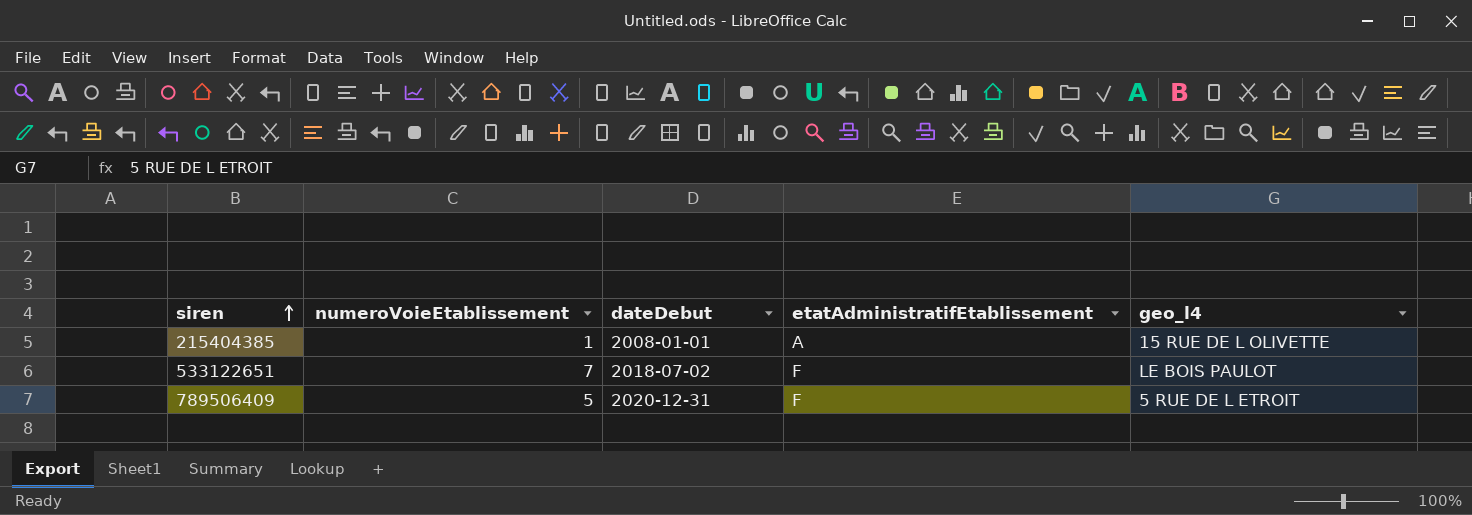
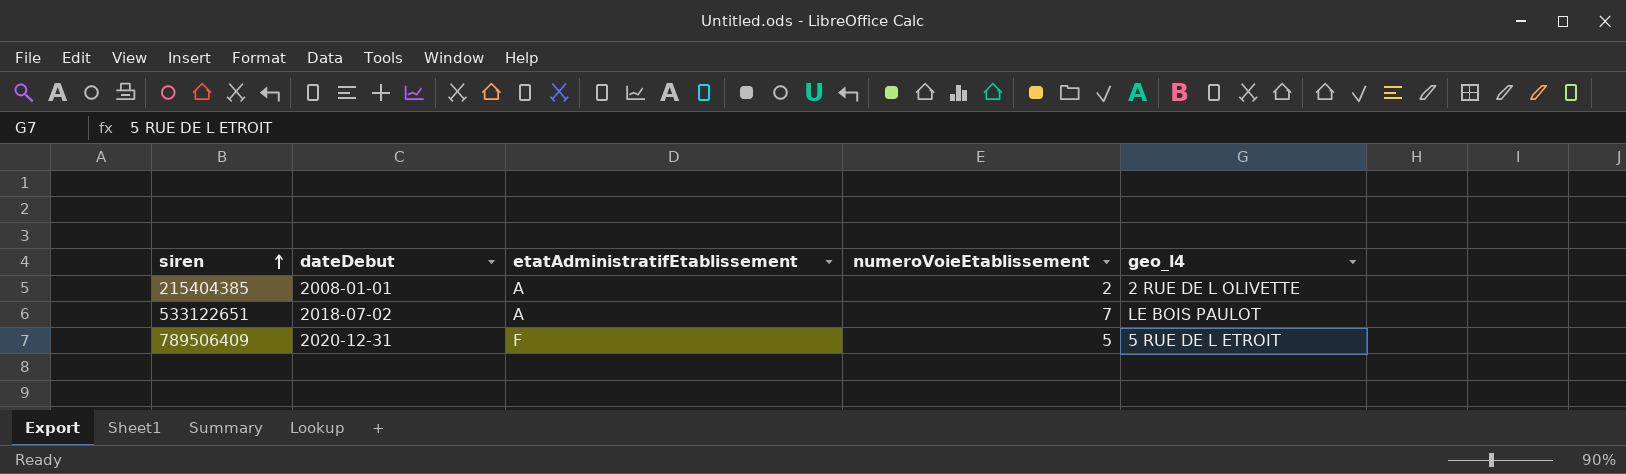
column numeroVoieEtablissement | position: 2 -> 4
215404385 | numeroVoieEtablissement: 1 -> 2
215404385 | geo_l4: 15 RUE DE L OLIVETTE -> 2 RUE DE L OLIVETTE
533122651 | etatAdministratifEtablissement: F -> A

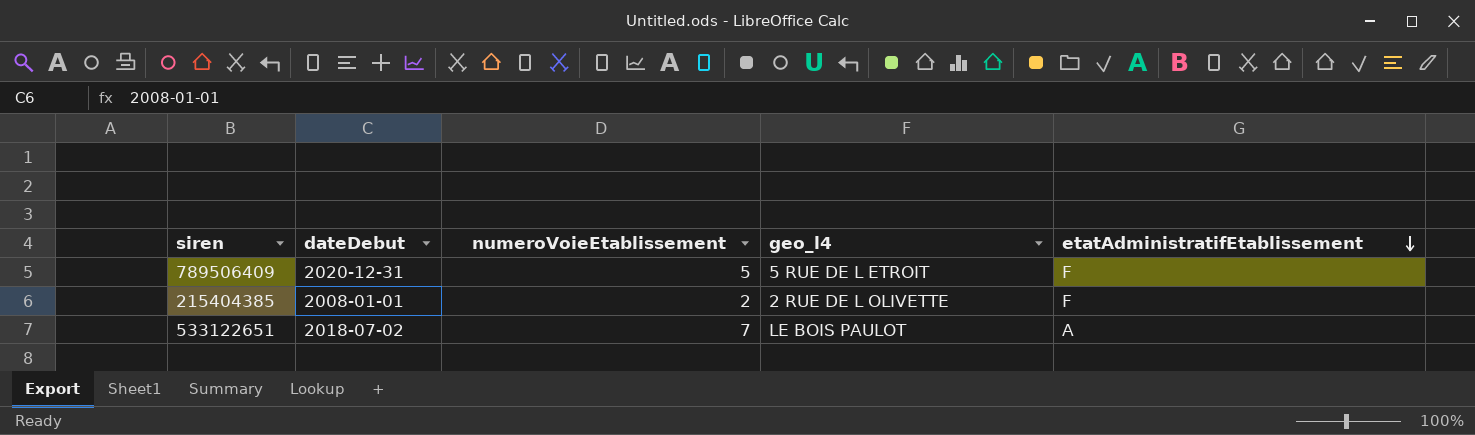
row order: siren ascending -> etatAdministratifEtablissement descending
column etatAdministratifEtablissement | position: 3 -> 5
215404385 | etatAdministratifEtablissement: A -> F

